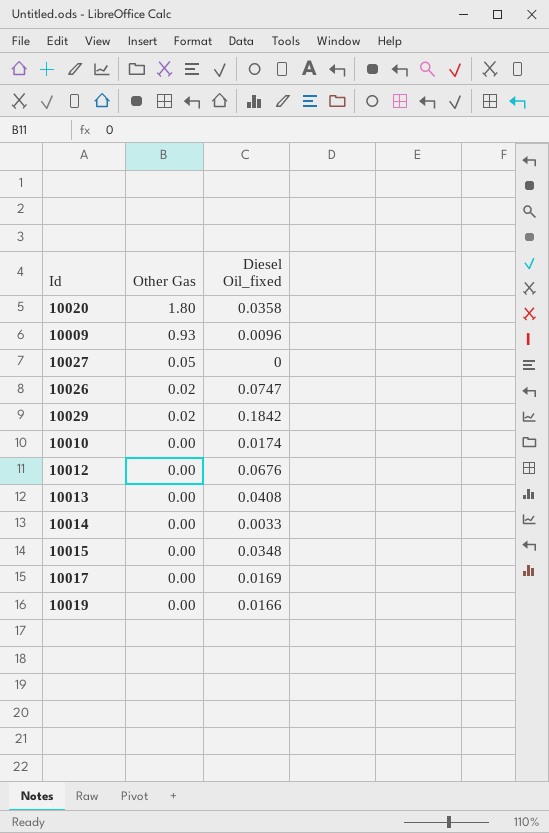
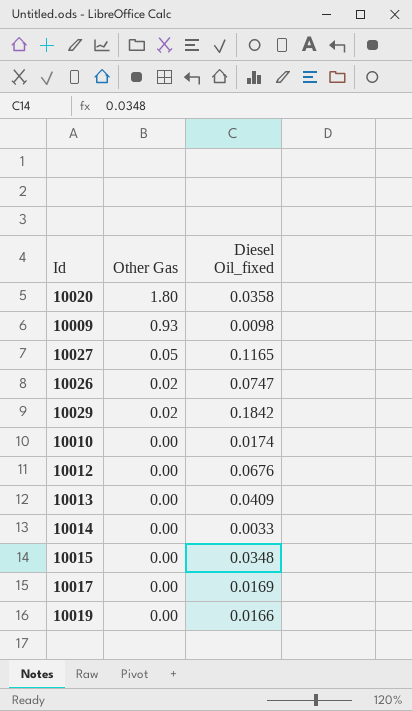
10009 | Diesel Oil_fixed: 0.0096 -> 0.0098
10027 | Diesel Oil_fixed: 0 -> 0.1165
10013 | Diesel Oil_fixed: 0.0408 -> 0.0409

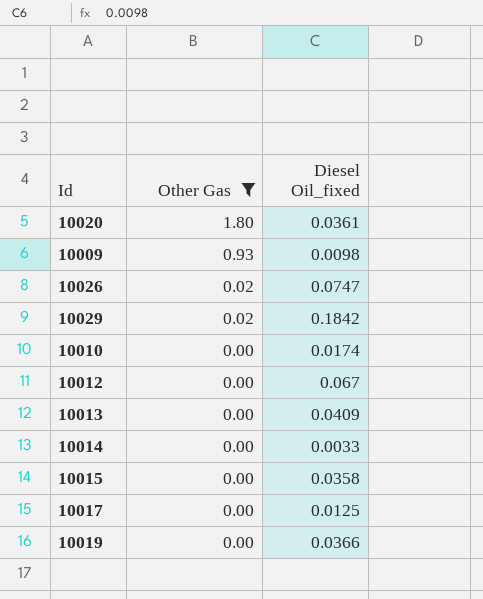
filter: none -> Other Gas != 0.05
10020 | Diesel Oil_fixed: 0.0358 -> 0.0361
10012 | Diesel Oil_fixed: 0.0676 -> 0.067
10015 | Diesel Oil_fixed: 0.0348 -> 0.0358
10017 | Diesel Oil_fixed: 0.0169 -> 0.0125
10019 | Diesel Oil_fixed: 0.0166 -> 0.0366

